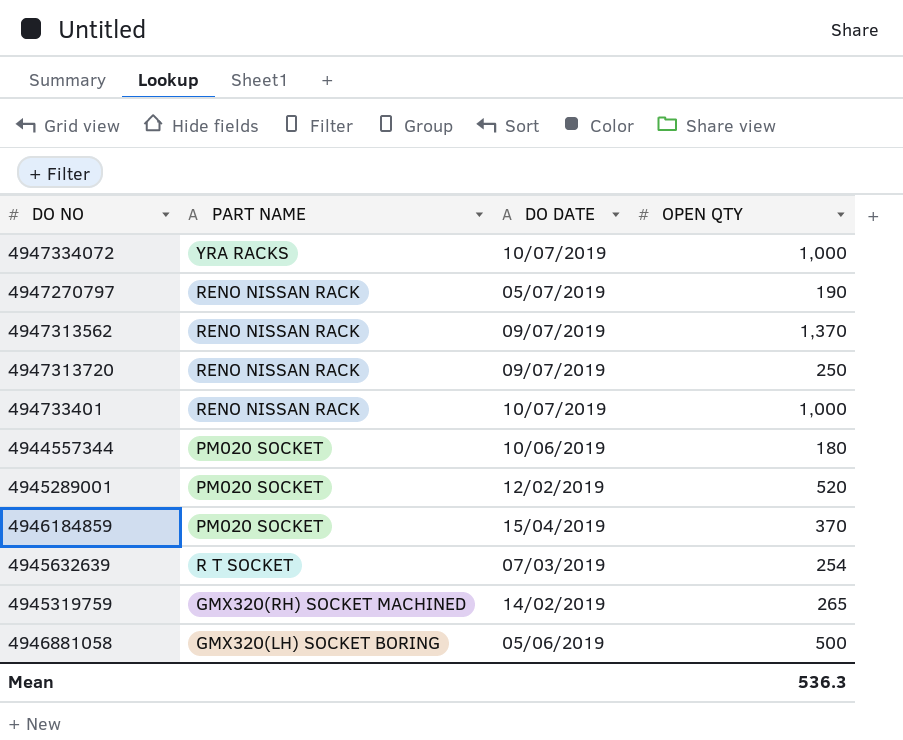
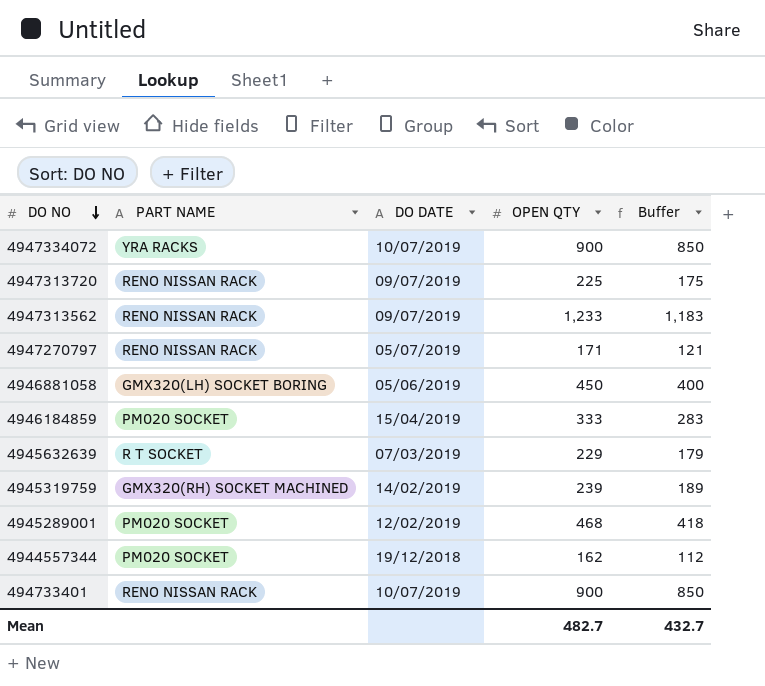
row order: none -> DO NO descending
column Buffer | formula: none -> [OPEN QTY] - 50
4947334072 | OPEN QTY: 1,000 -> 900
4947313720 | OPEN QTY: 250 -> 225
4947313562 | OPEN QTY: 1,370 -> 1,233
4947270797 | OPEN QTY: 190 -> 171
4946881058 | OPEN QTY: 500 -> 450
4946184859 | OPEN QTY: 370 -> 333
4945632639 | OPEN QTY: 254 -> 229
4945319759 | OPEN QTY: 265 -> 239
4945289001 | OPEN QTY: 520 -> 468
4944557344 | DO DATE: 10/06/2019 -> 19/12/2018
4944557344 | OPEN QTY: 180 -> 162
494733401 | OPEN QTY: 1,000 -> 900
Mean | OPEN QTY: 536.3 -> 482.7

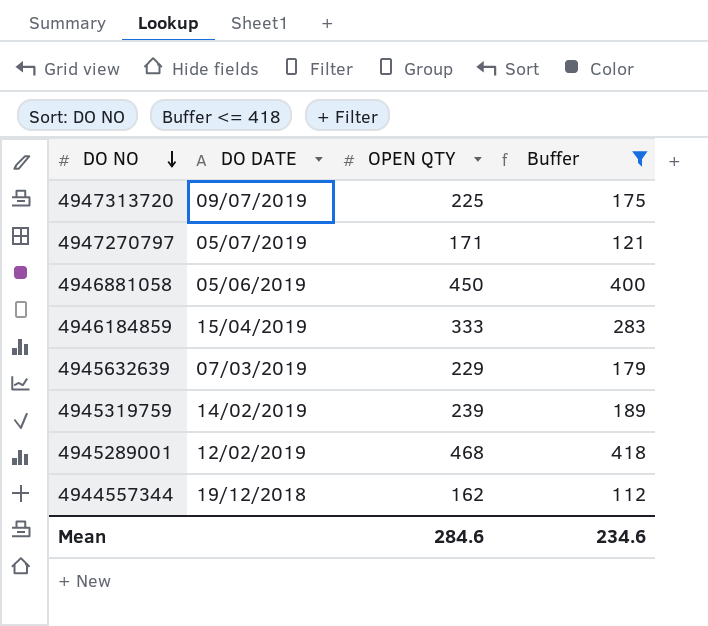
filter: none -> Buffer <= 418
column PART NAME | position: 2 -> none
Mean | OPEN QTY: 482.7 -> 284.6
Mean | Buffer: 432.7 -> 234.6

